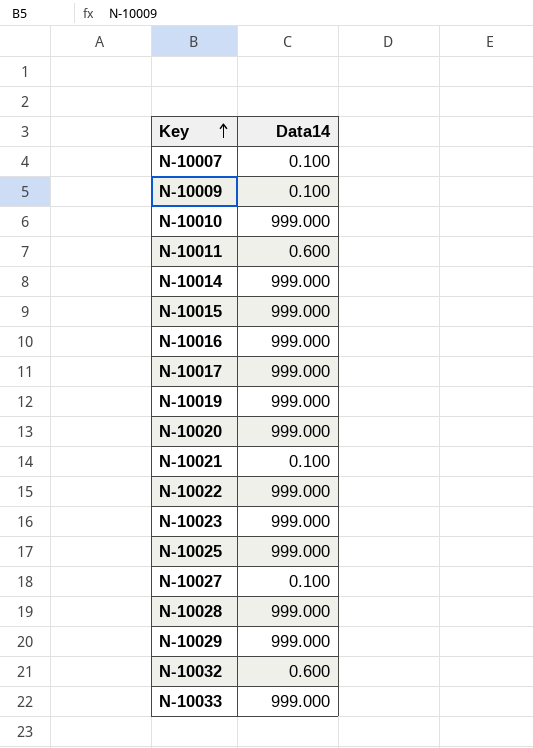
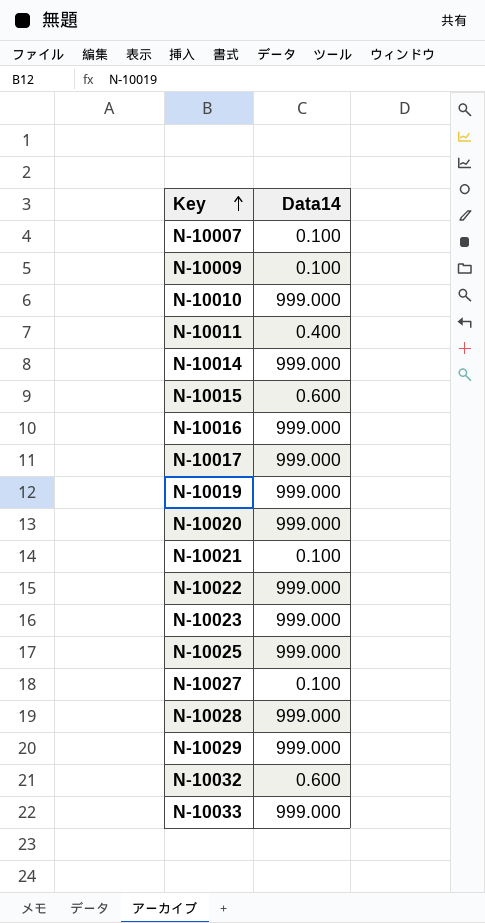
N-10011 | Data14: 0.600 -> 0.400
N-10015 | Data14: 999.000 -> 0.600

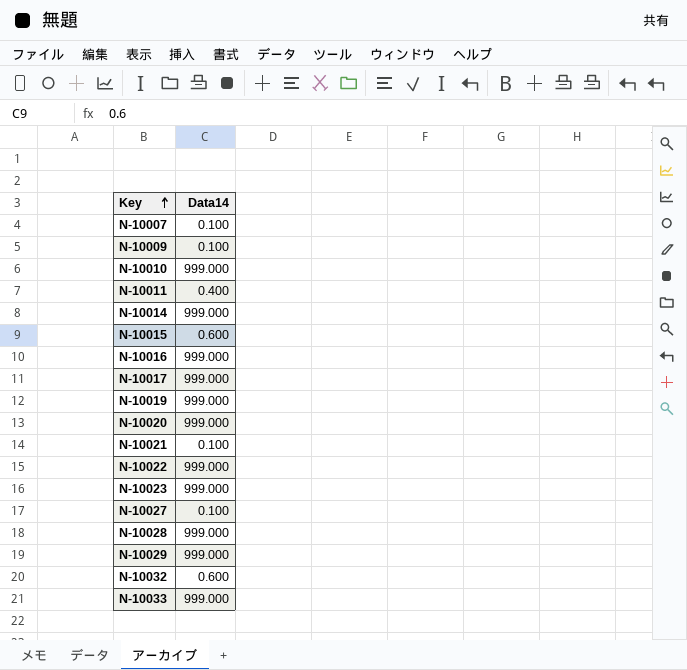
row N-10025: 999.000 -> none

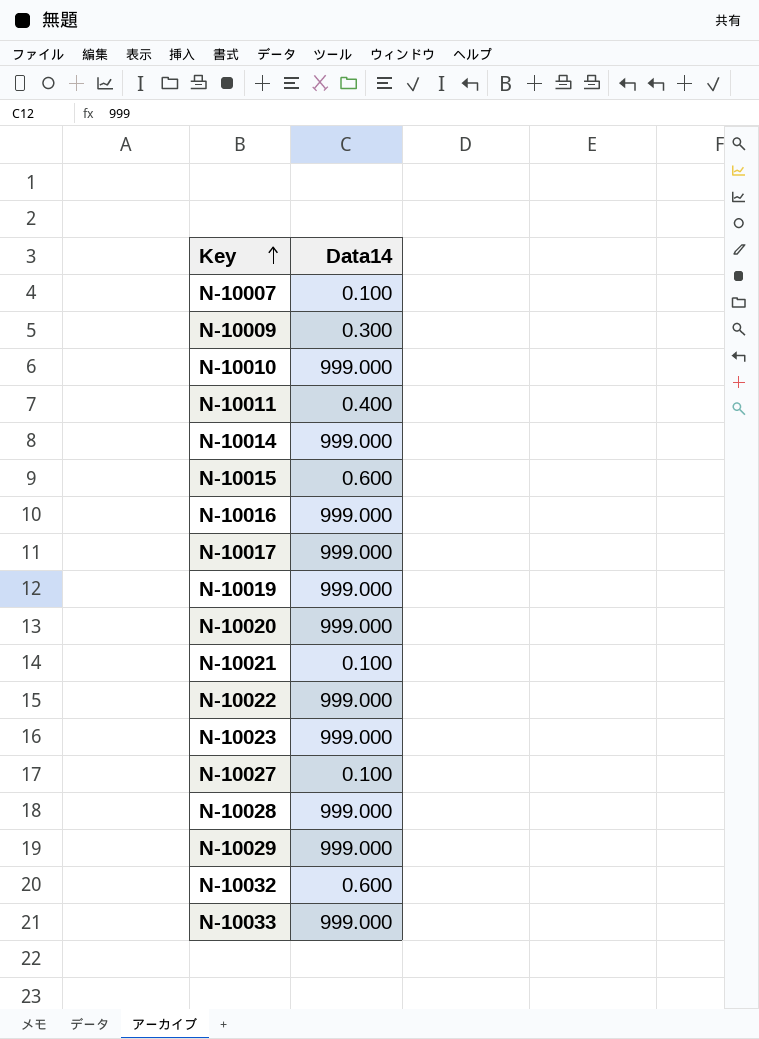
N-10009 | Data14: 0.100 -> 0.300

